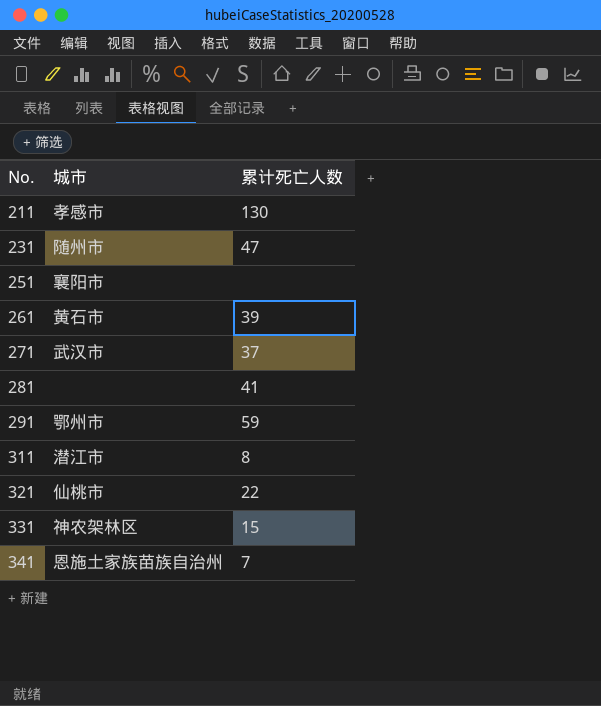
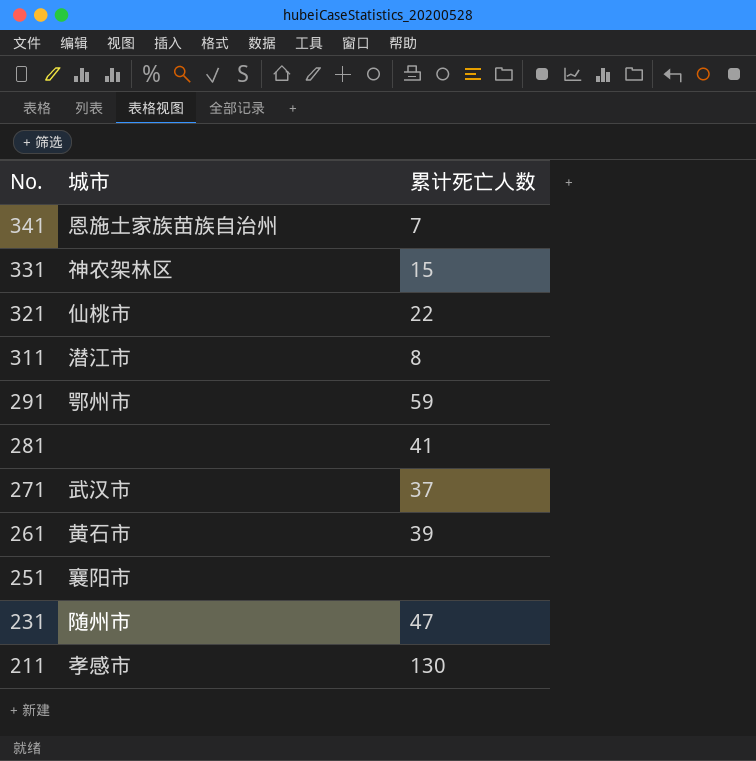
row order: No. ascending -> No. descending

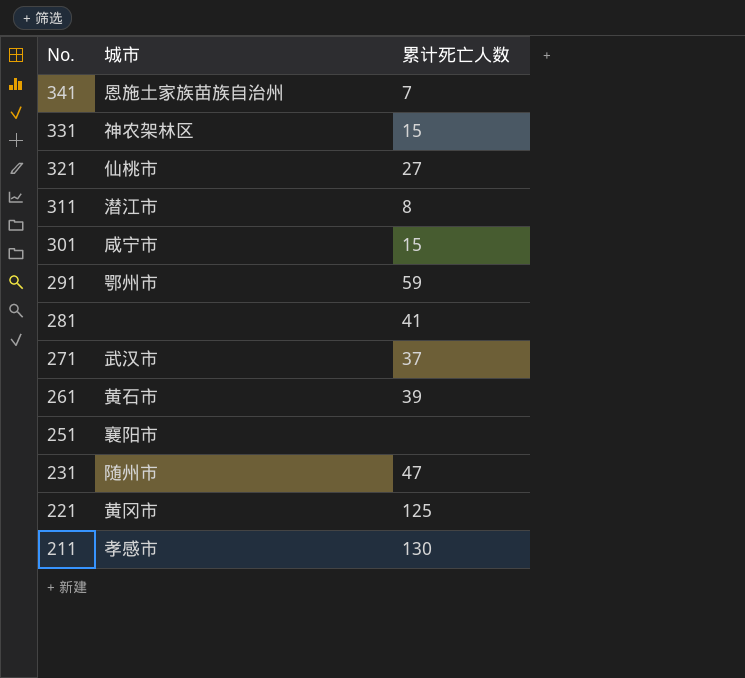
321 | 累计死亡人数: 22 -> 27
row 301: none -> 咸宁市 | 15
row 221: none -> 黄冈市 | 125

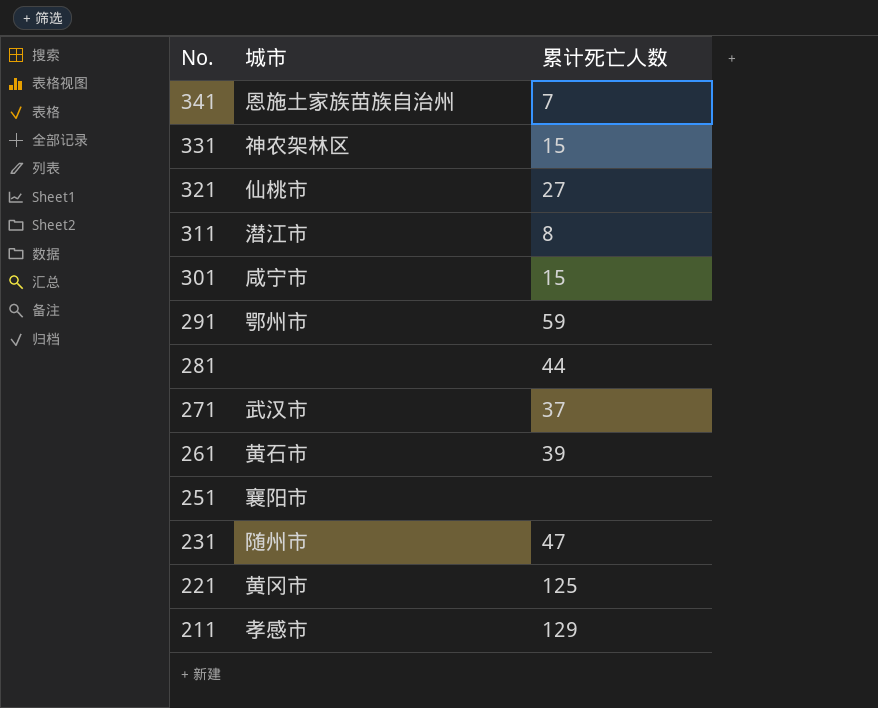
281 | 累计死亡人数: 41 -> 44
211 | 累计死亡人数: 130 -> 129

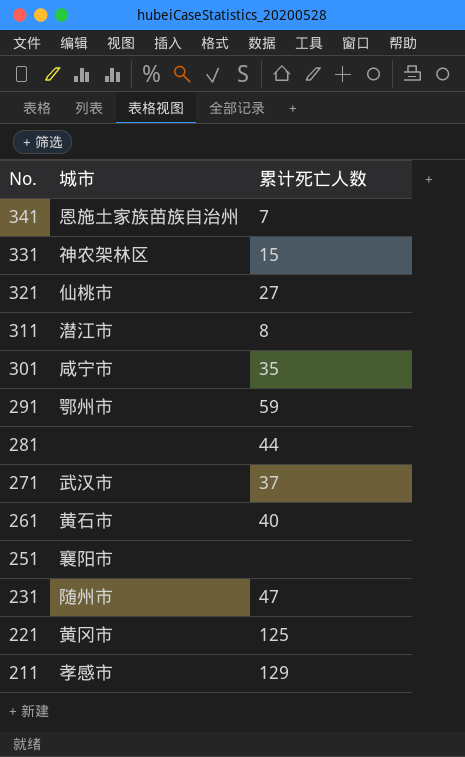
301 | 累计死亡人数: 15 -> 35
261 | 累计死亡人数: 39 -> 40

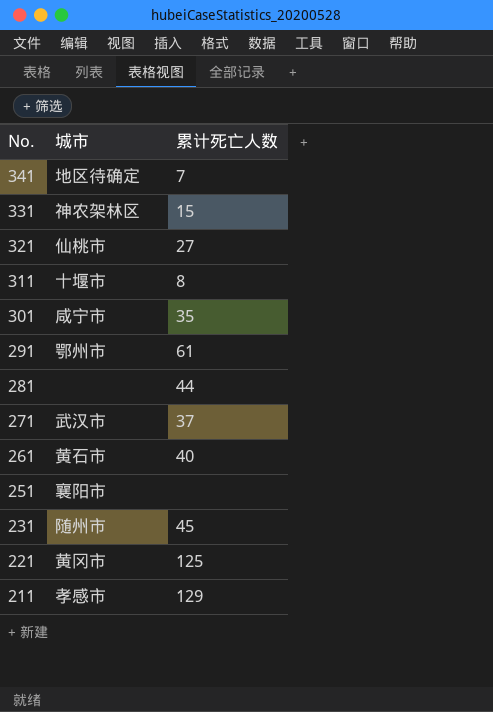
341 | 城市: 恩施土家族苗族自治州 -> 地区待确定
311 | 城市: 潜江市 -> 十堰市
291 | 累计死亡人数: 59 -> 61
231 | 累计死亡人数: 47 -> 45

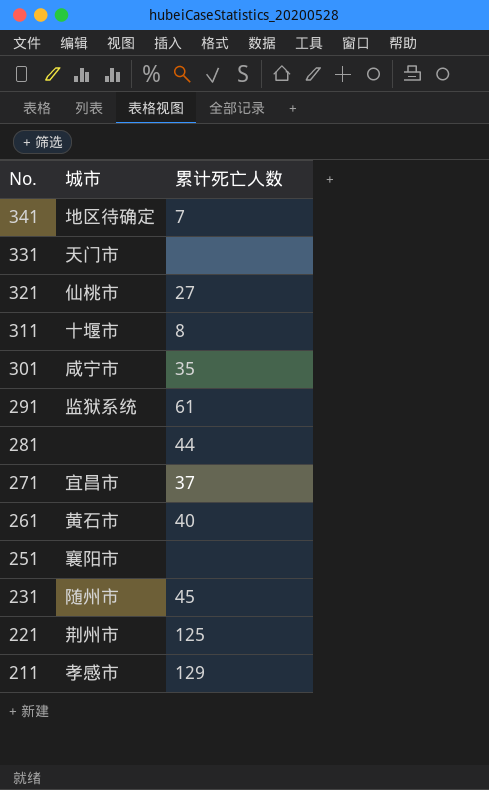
331 | 城市: 神农架林区 -> 天门市
331 | 累计死亡人数: 15 -> none
291 | 城市: 鄂州市 -> 监狱系统
271 | 城市: 武汉市 -> 宜昌市
221 | 城市: 黄冈市 -> 荆州市

